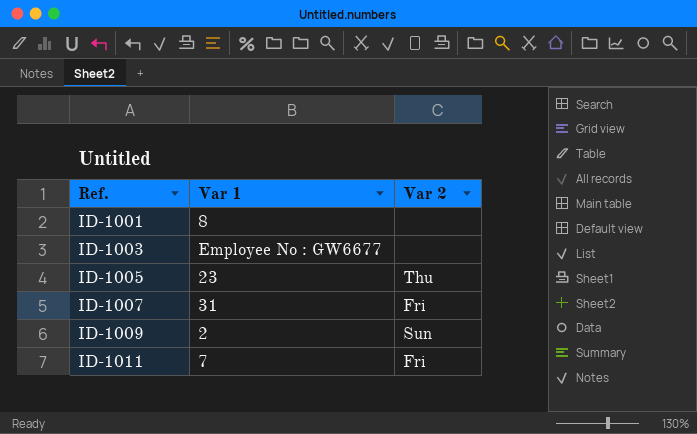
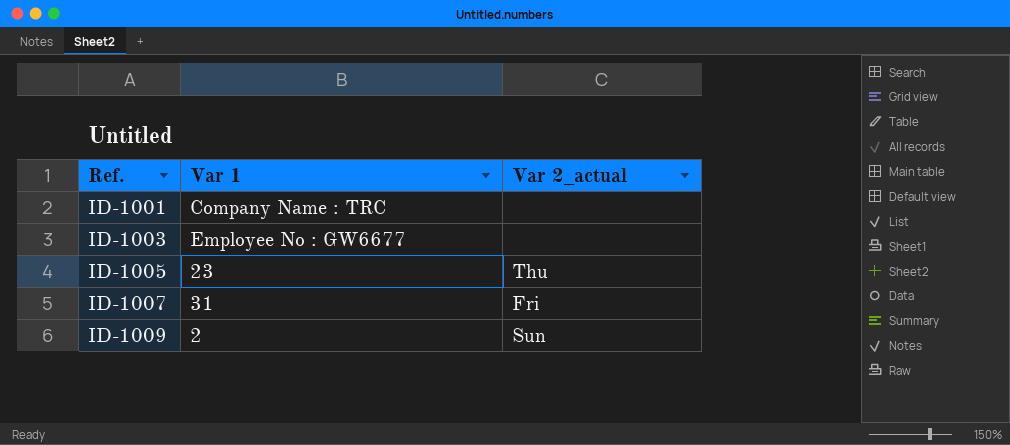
column name: Var 2 -> Var 2_actual
row ID-1011: 7 | Fri -> none
ID-1001 | Var 1: 8 -> Company Name : TRC

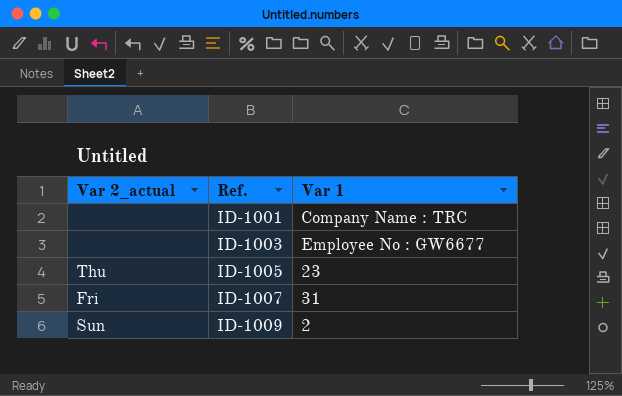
column Var 2_actual | position: 3 -> 1

